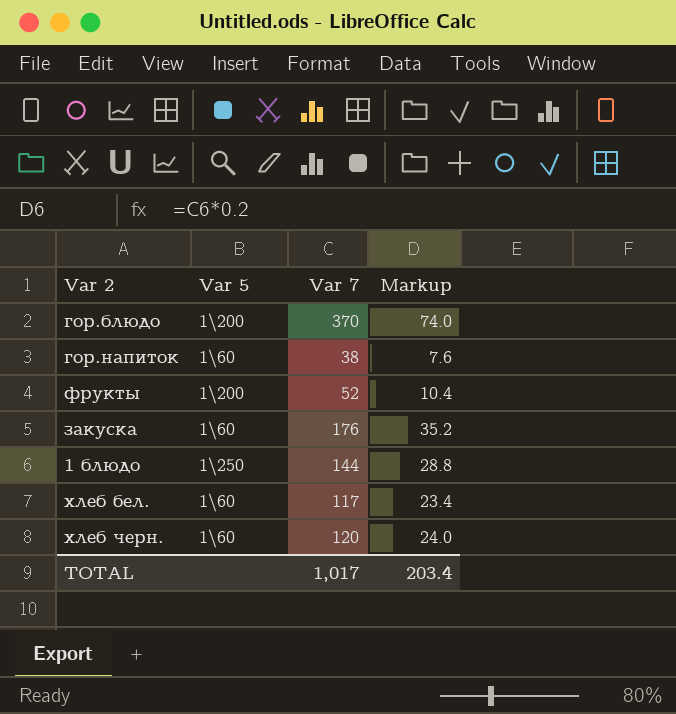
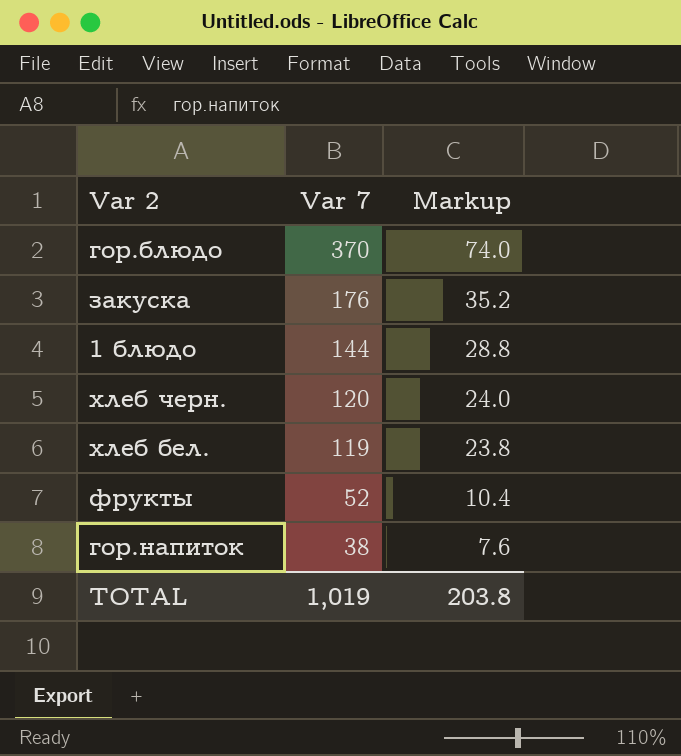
row order: none -> Var 7 descending
column Var 5 | position: 2 -> none
хлеб бел. | Var 7: 117 -> 119
хлеб бел. | Markup: 23.4 -> 23.8
TOTAL | Var 7: 1,017 -> 1,019
TOTAL | Markup: 203.4 -> 203.8

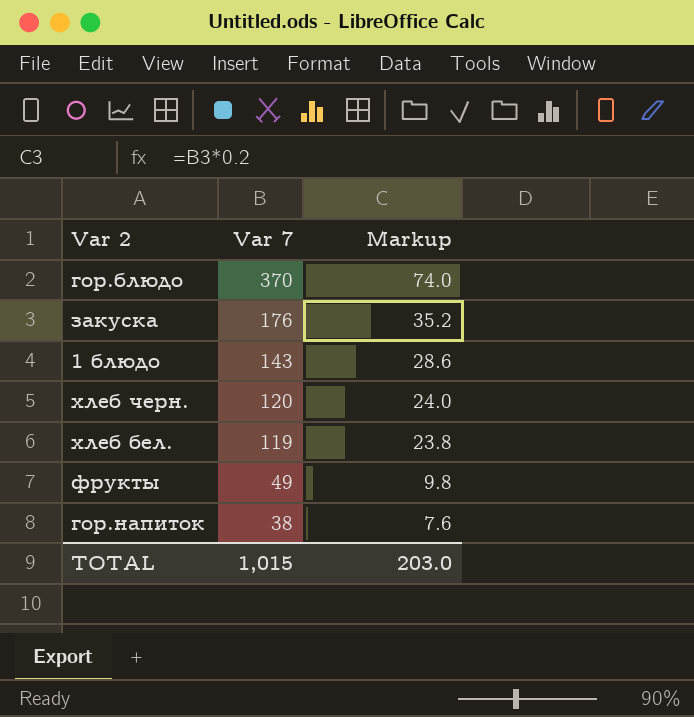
1 блюдо | Var 7: 144 -> 143
1 блюдо | Markup: 28.8 -> 28.6
фрукты | Var 7: 52 -> 49
фрукты | Markup: 10.4 -> 9.8
TOTAL | Var 7: 1,019 -> 1,015
TOTAL | Markup: 203.8 -> 203.0

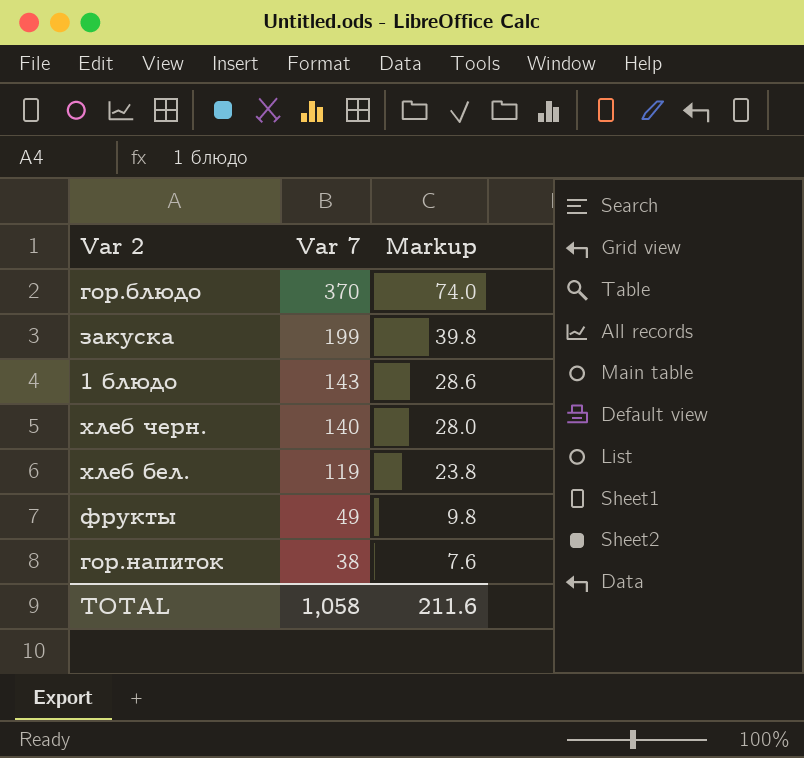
закуска | Var 7: 176 -> 199
закуска | Markup: 35.2 -> 39.8
хлеб черн. | Var 7: 120 -> 140
хлеб черн. | Markup: 24.0 -> 28.0
TOTAL | Var 7: 1,015 -> 1,058
TOTAL | Markup: 203.0 -> 211.6

